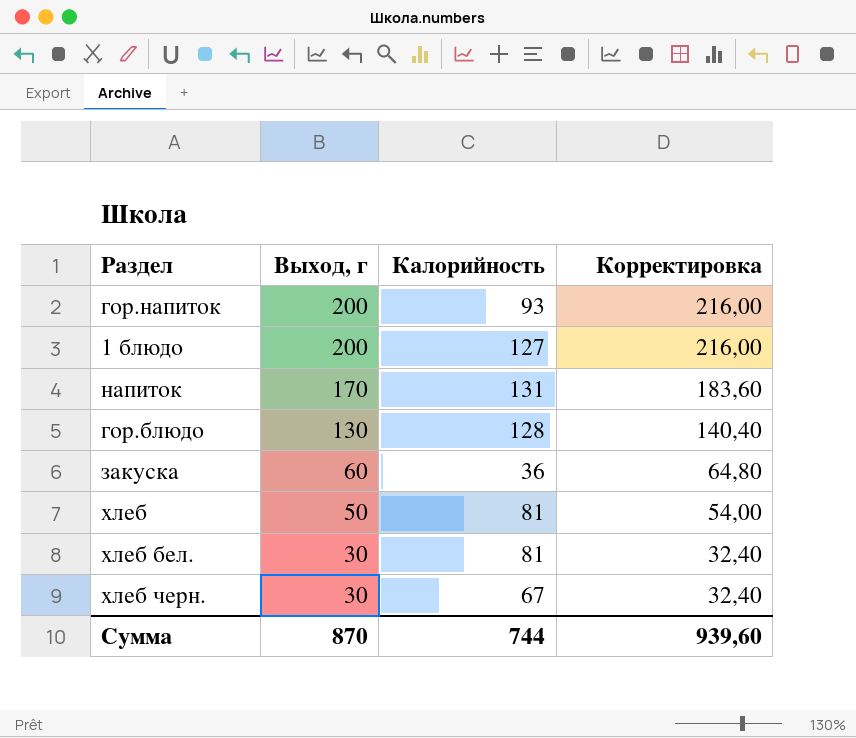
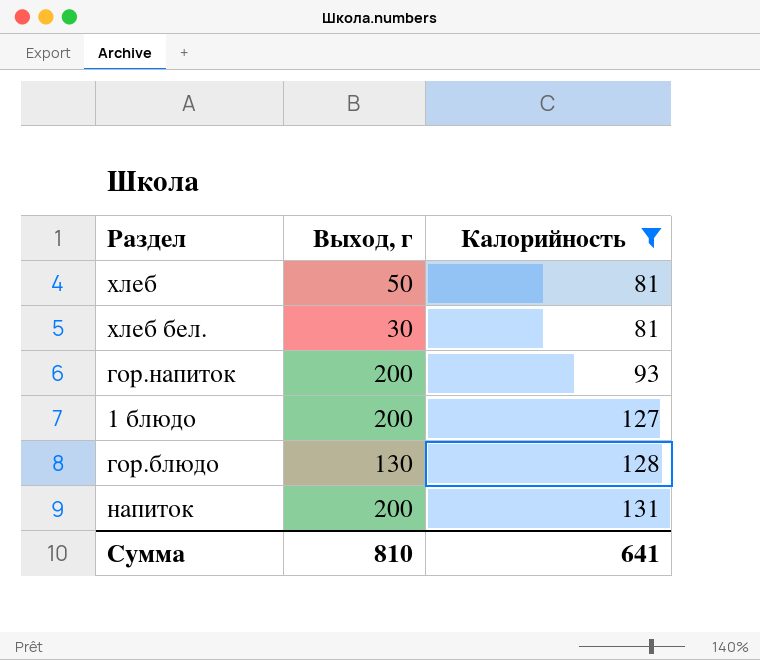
filter: none -> Калорийность >= 81
row order: Выход, г descending -> Калорийность ascending
column Корректировка | formula: [Выход, г] * 1,08 -> none
напиток | Выход, г: 170 -> 200
Сумма | Выход, г: 870 -> 810
Сумма | Калорийность: 744 -> 641

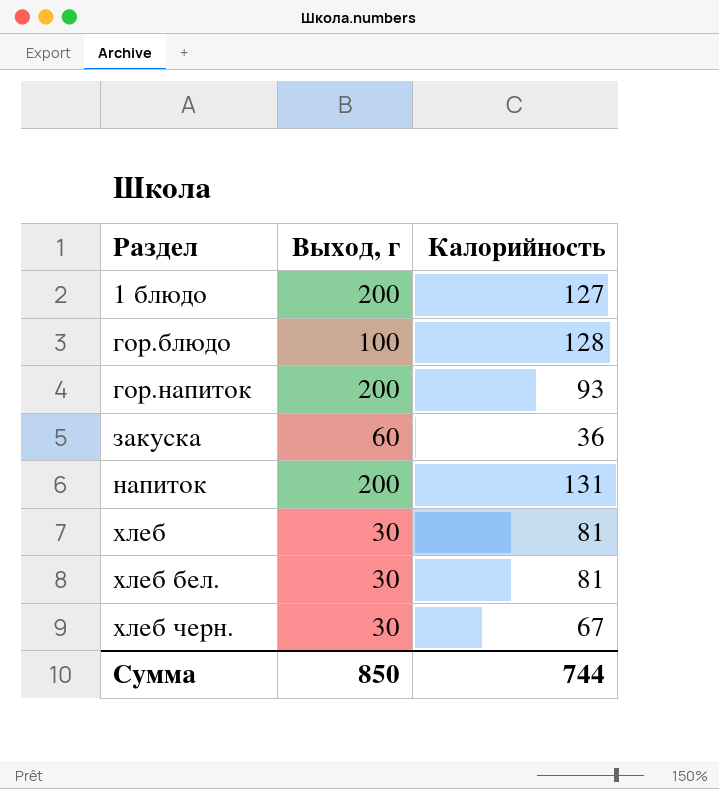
filter: Калорийность >= 81 -> none
row order: Калорийность ascending -> Раздел ascending
гор.блюдо | Выход, г: 130 -> 100
хлеб | Выход, г: 50 -> 30
Сумма | Выход, г: 810 -> 850
Сумма | Калорийность: 641 -> 744

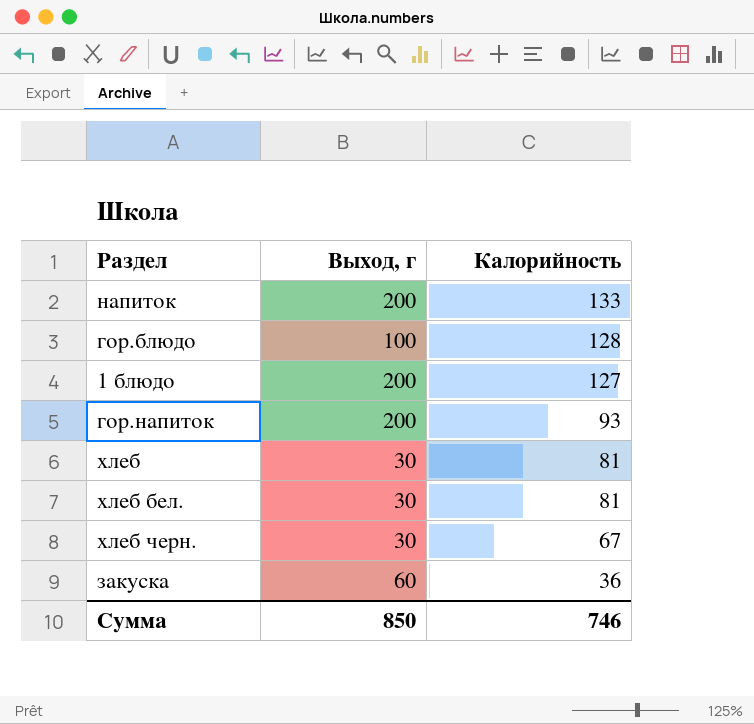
row order: Раздел ascending -> Калорийность descending
напиток | Калорийность: 131 -> 133
Сумма | Калорийность: 744 -> 746

